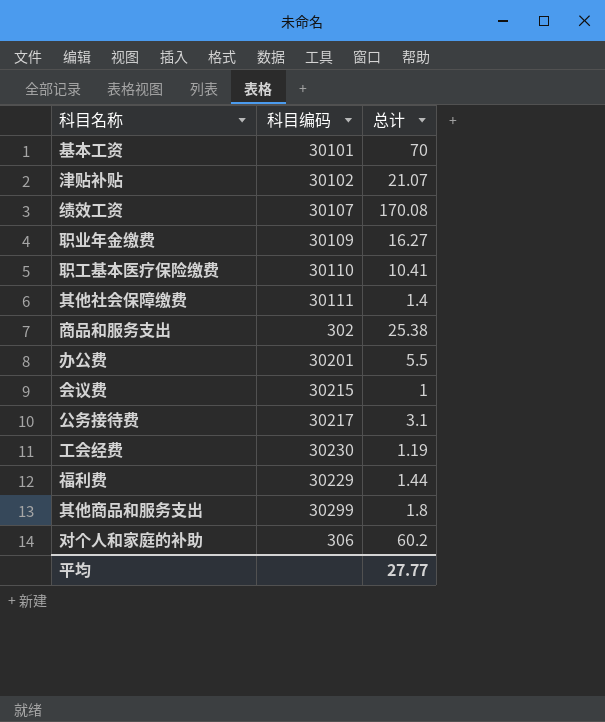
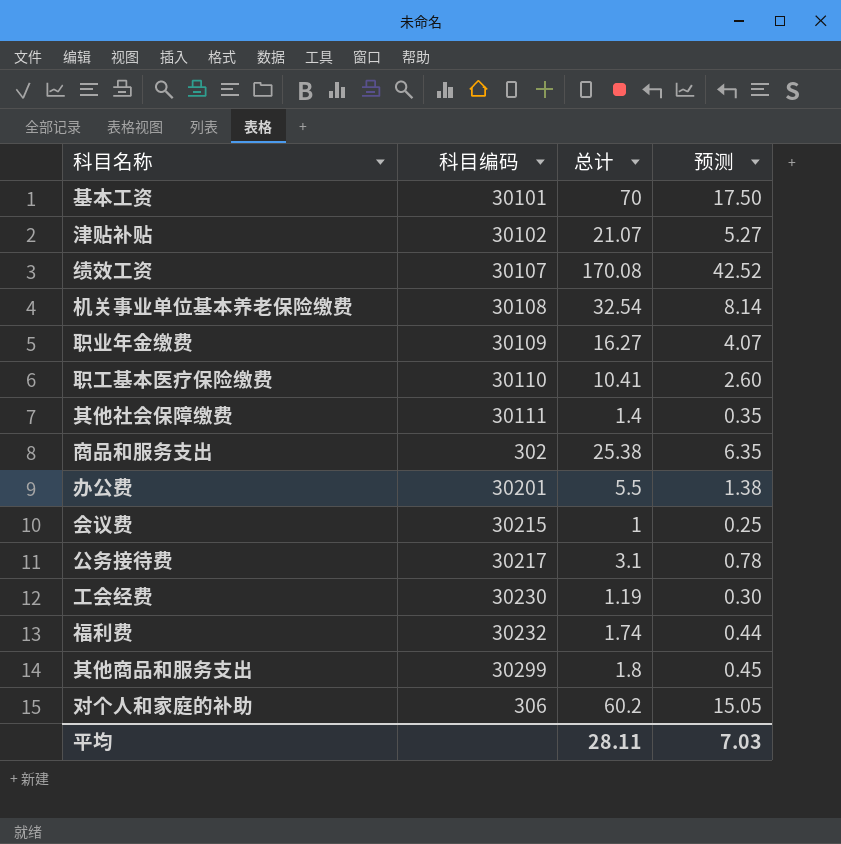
column 预测 | formula: none -> [总计] * 0.25
row 机关事业单位基本养老保险缴费: none -> 30108 | 32.54 | 8.14
福利费 | 科目编码: 30229 -> 30232
福利费 | 总计: 1.44 -> 1.74
平均 | 总计: 27.77 -> 28.11

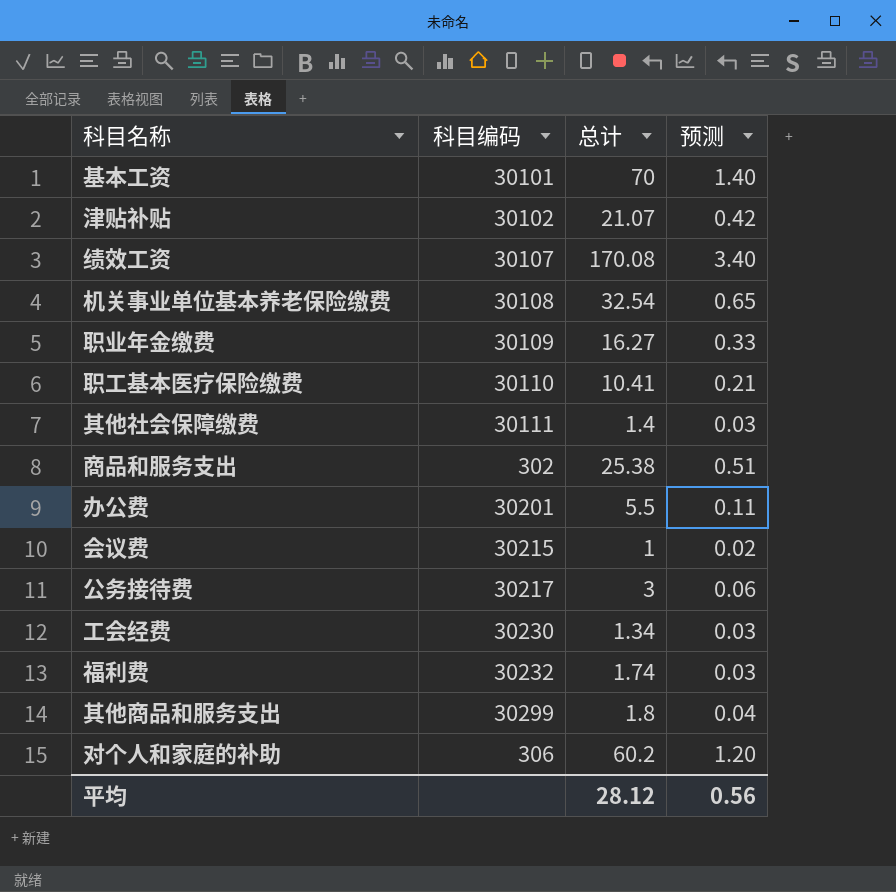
column 预测 | formula: [总计] * 0.25 -> [总计] * 0.02
公务接待费 | 总计: 3.1 -> 3
工会经费 | 总计: 1.19 -> 1.34
平均 | 总计: 28.11 -> 28.12
平均 | 预测: 7.03 -> 0.56

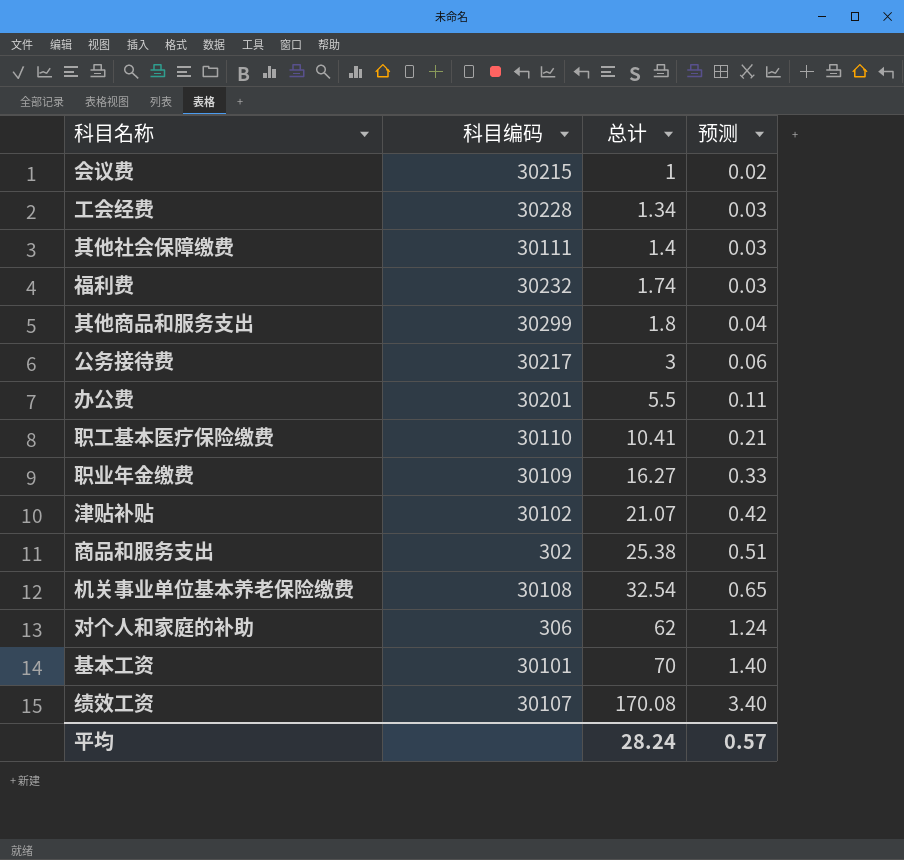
row order: none -> 总计 ascending
工会经费 | 科目编码: 30230 -> 30228
对个人和家庭的补助 | 总计: 60.2 -> 62
对个人和家庭的补助 | 预测: 1.20 -> 1.24
平均 | 总计: 28.12 -> 28.24
平均 | 预测: 0.56 -> 0.57

